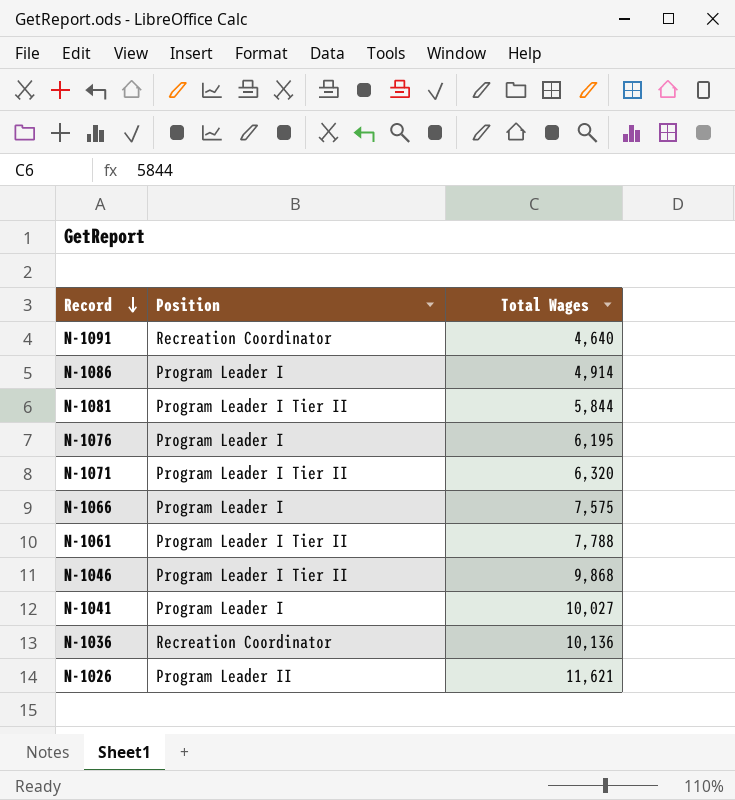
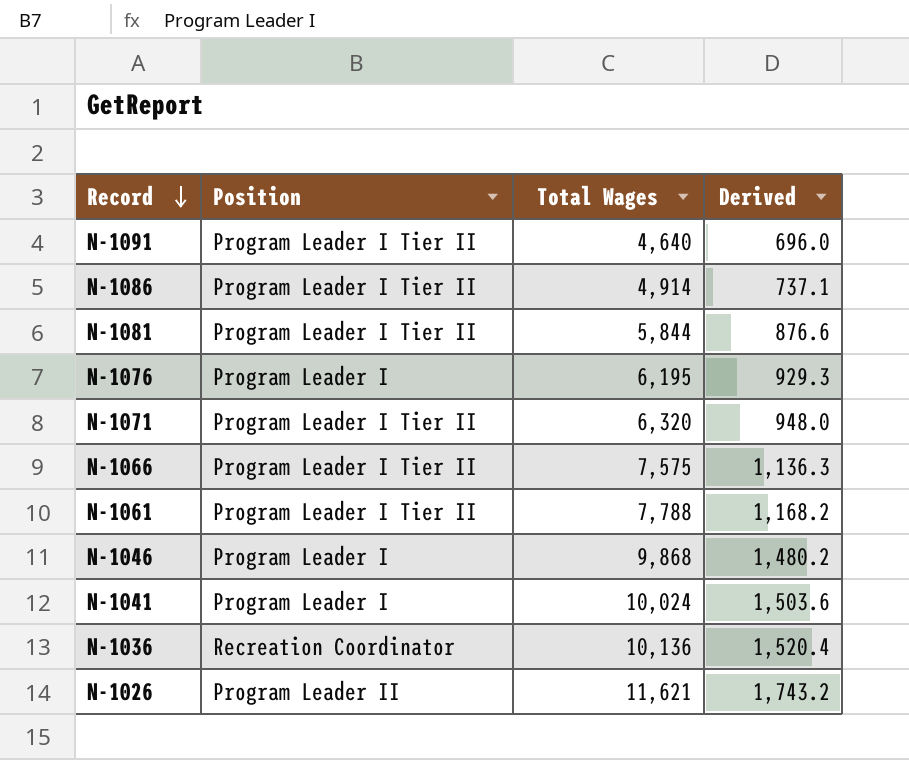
column Derived | formula: none -> [Total Wages] * 0.15
N-1091 | Position: Recreation Coordinator -> Program Leader I Tier II
N-1086 | Position: Program Leader I -> Program Leader I Tier II
N-1066 | Position: Program Leader I -> Program Leader I Tier II
N-1046 | Position: Program Leader I Tier II -> Program Leader I
N-1041 | Total Wages: 10,027 -> 10,024

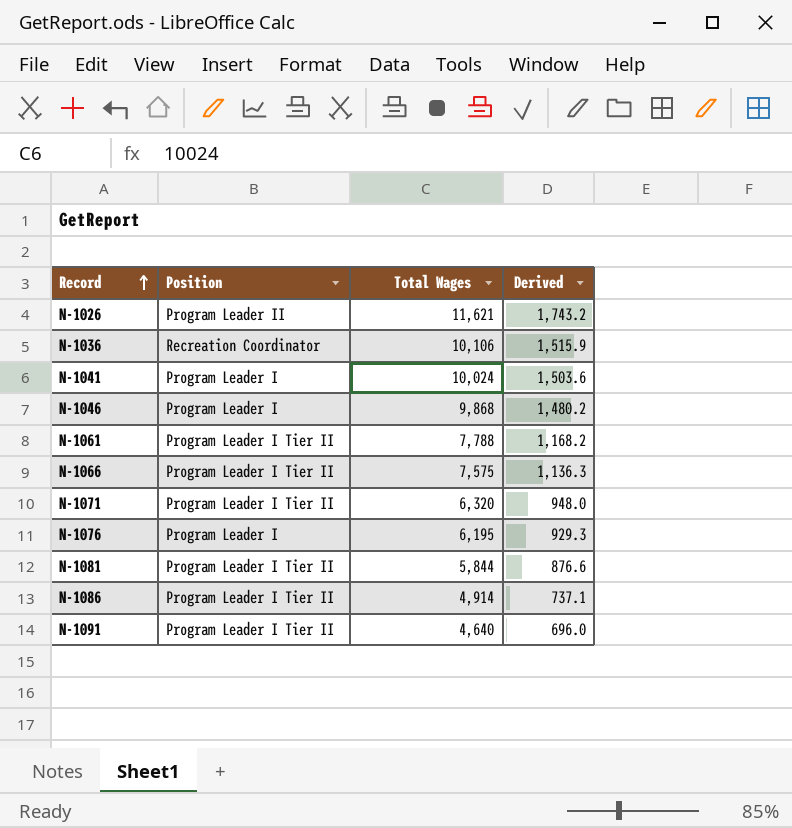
row order: Record descending -> Record ascending
N-1036 | Total Wages: 10,136 -> 10,106
N-1036 | Derived: 1,520.4 -> 1,515.9

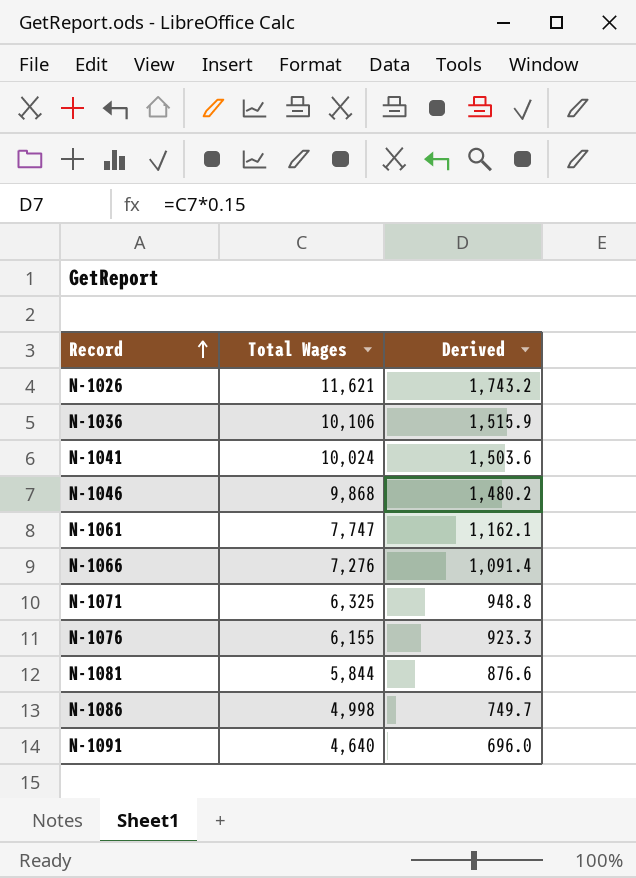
column Position | position: 2 -> none
N-1061 | Total Wages: 7,788 -> 7,747
N-1061 | Derived: 1,168.2 -> 1,162.1
N-1066 | Total Wages: 7,575 -> 7,276
N-1066 | Derived: 1,136.3 -> 1,091.4
N-1071 | Total Wages: 6,320 -> 6,325
N-1071 | Derived: 948.0 -> 948.8
N-1076 | Total Wages: 6,195 -> 6,155
N-1076 | Derived: 929.3 -> 923.3
N-1086 | Total Wages: 4,914 -> 4,998
N-1086 | Derived: 737.1 -> 749.7

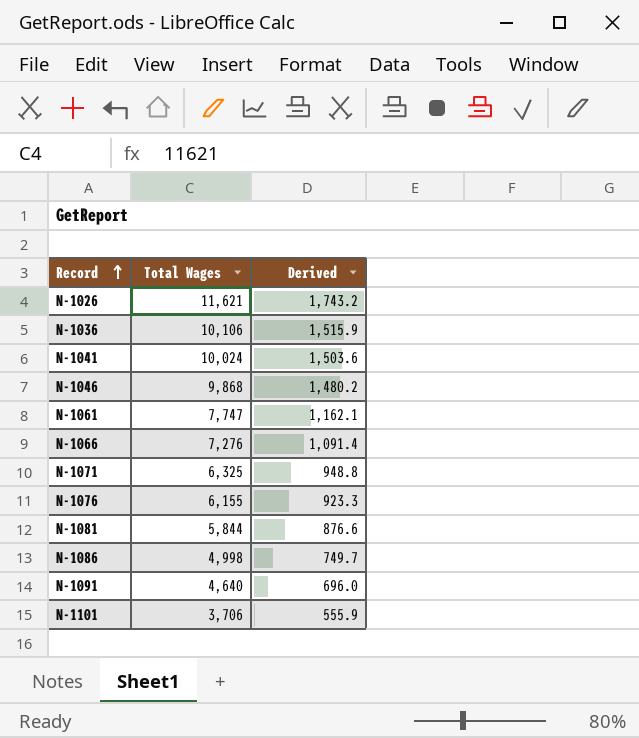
row N-1101: none -> 3,706 | 555.9

